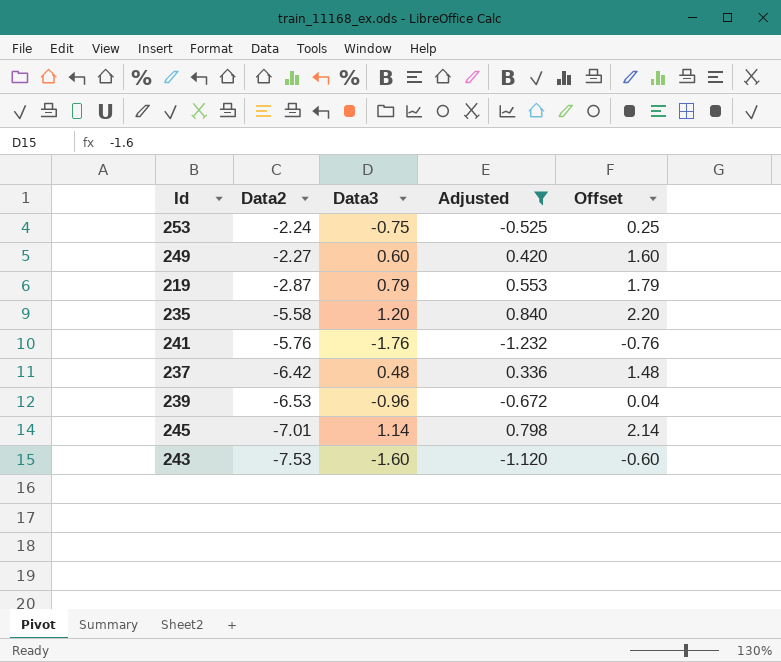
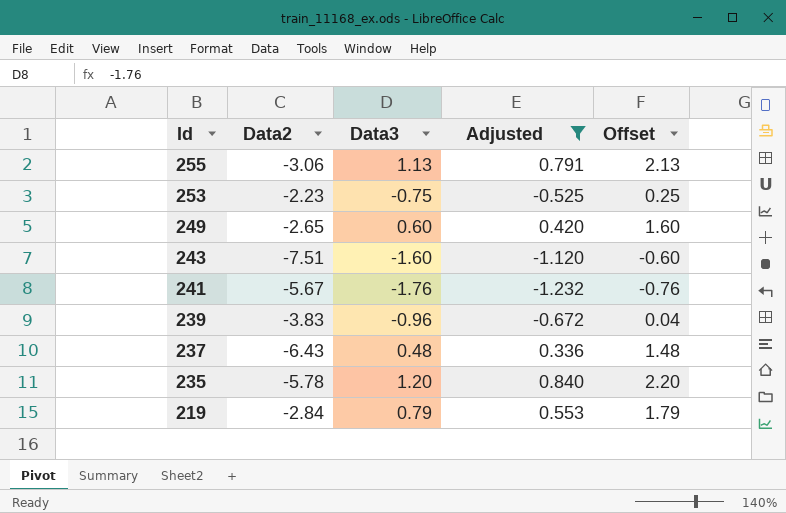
row order: Data2 descending -> Id descending
row 245: -7.01 | 1.14 | 0.798 | 2.14 -> none
row 255: none -> -3.06 | 1.13 | 0.791 | 2.13
253 | Data2: -2.24 -> -2.23
249 | Data2: -2.27 -> -2.65
243 | Data2: -7.53 -> -7.51
241 | Data2: -5.76 -> -5.67
239 | Data2: -6.53 -> -3.83
237 | Data2: -6.42 -> -6.43
235 | Data2: -5.58 -> -5.78
219 | Data2: -2.87 -> -2.84

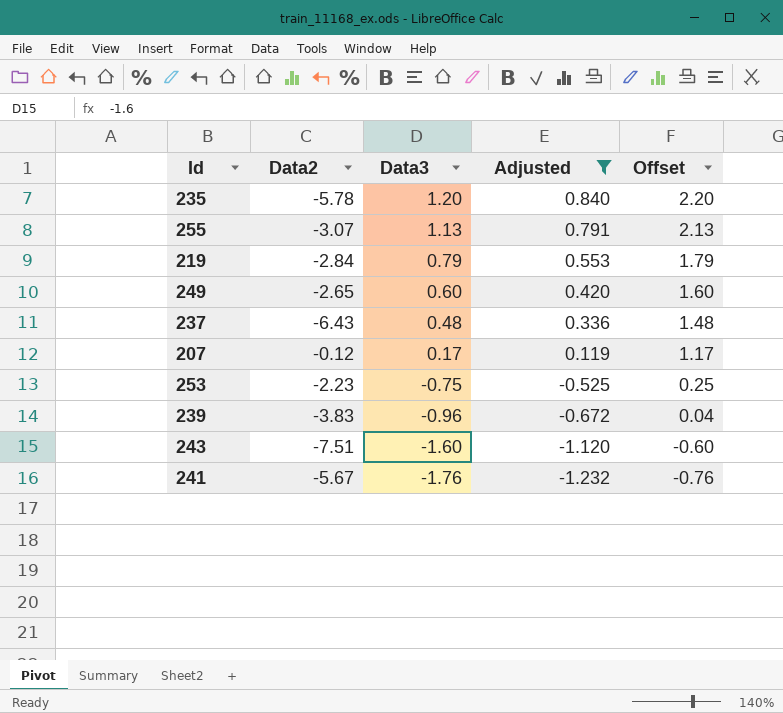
row order: Id descending -> Data3 descending
255 | Data2: -3.06 -> -3.07
row 207: none -> -0.12 | 0.17 | 0.119 | 1.17

